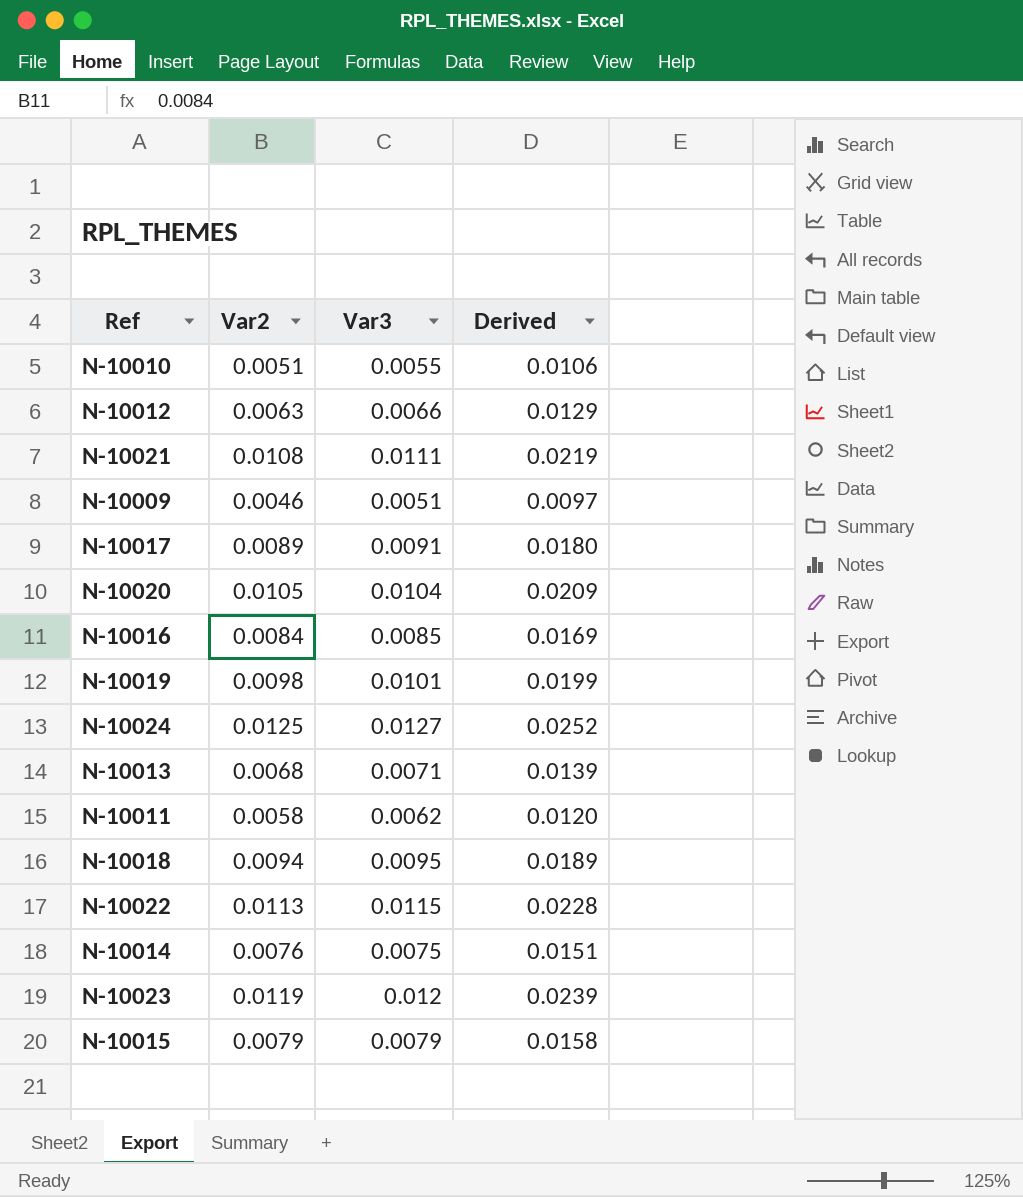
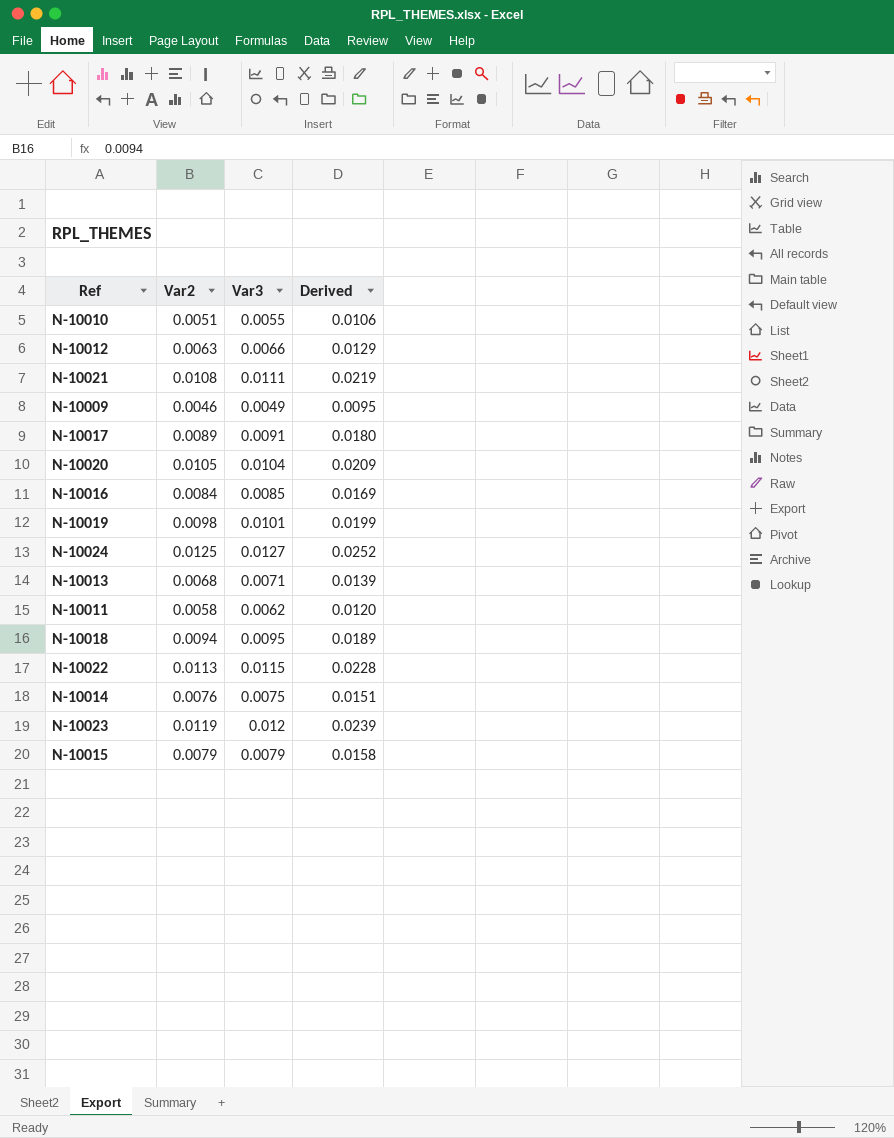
N-10009 | Var3: 0.0051 -> 0.0049
N-10009 | Derived: 0.0097 -> 0.0095

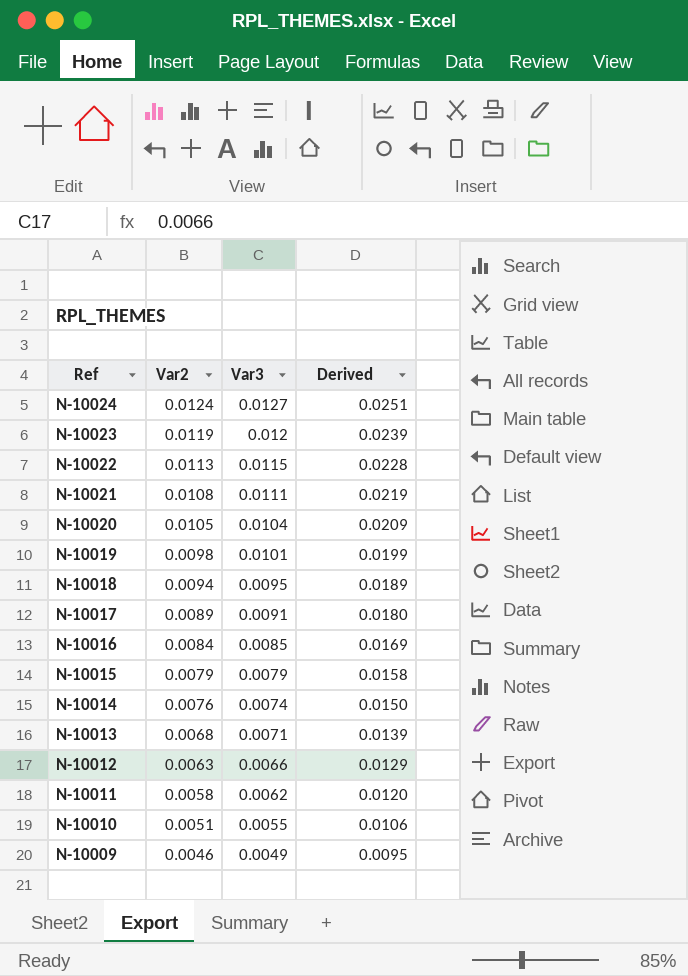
row order: none -> Ref descending
N-10024 | Var2: 0.0125 -> 0.0124
N-10024 | Derived: 0.0252 -> 0.0251
N-10014 | Var3: 0.0075 -> 0.0074
N-10014 | Derived: 0.0151 -> 0.0150

